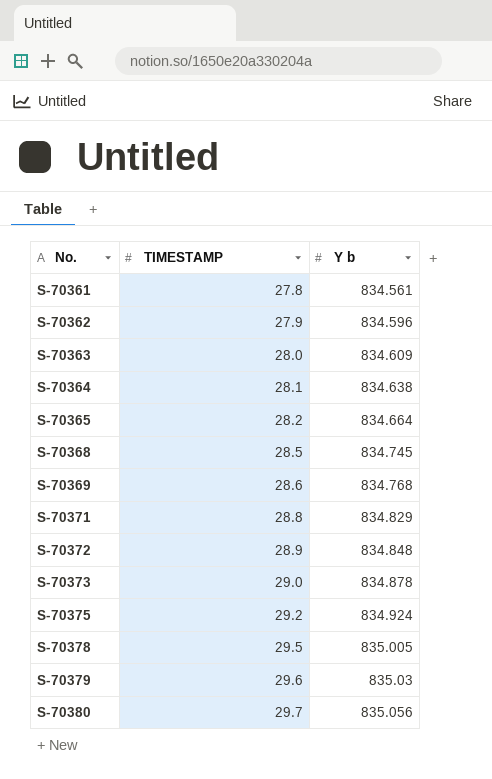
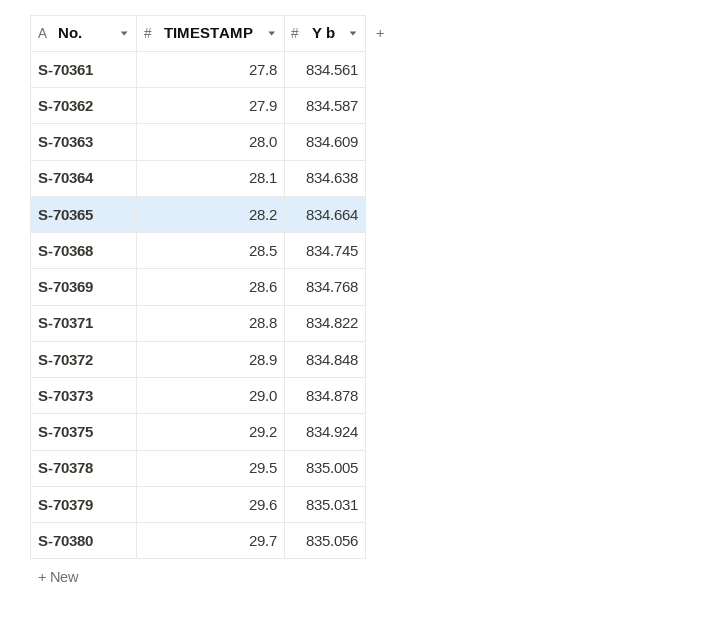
S-70362 | Y b: 834.596 -> 834.587
S-70371 | Y b: 834.829 -> 834.822
S-70379 | Y b: 835.03 -> 835.031

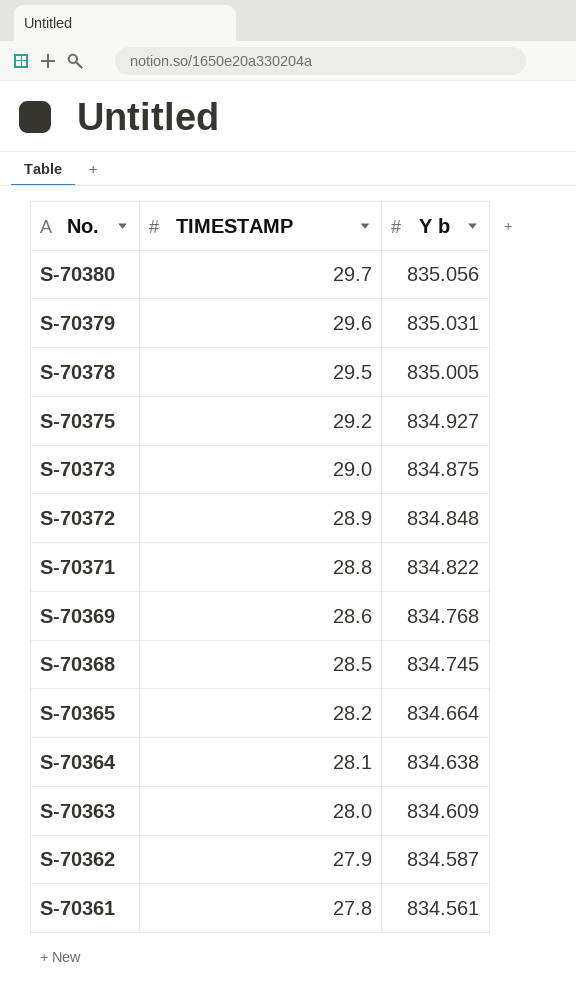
row order: No. ascending -> No. descending
S-70375 | Y b: 834.924 -> 834.927
S-70373 | Y b: 834.878 -> 834.875

